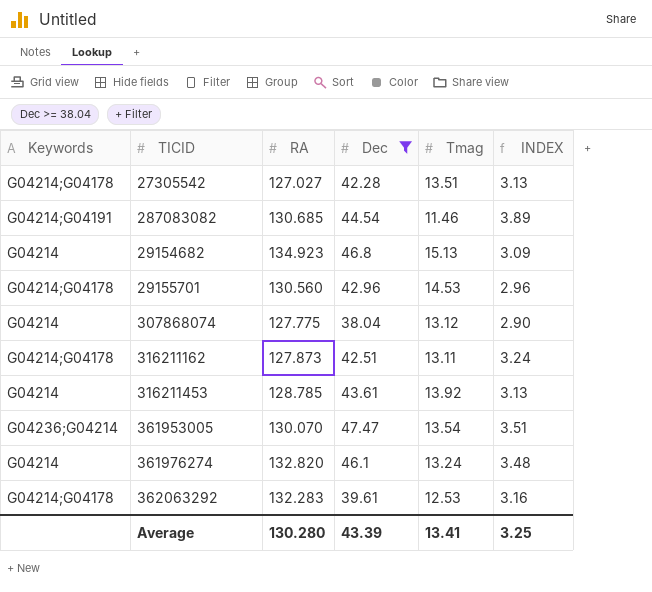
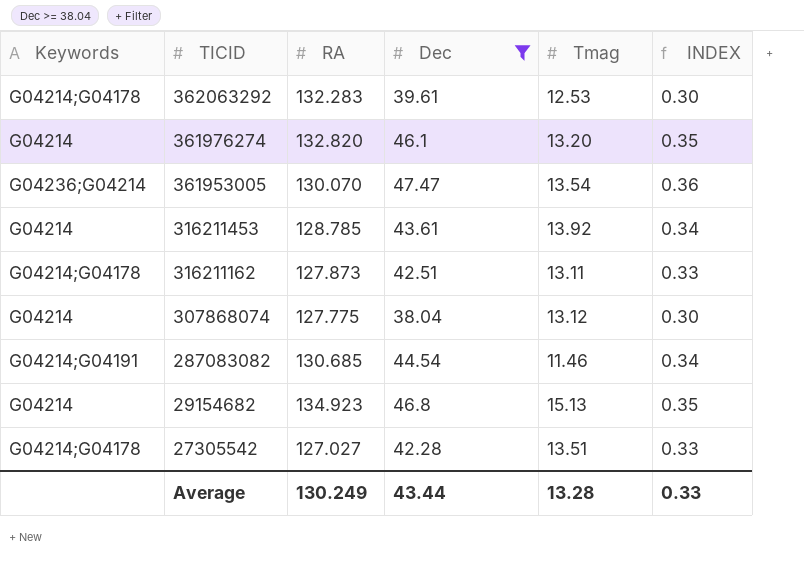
row order: none -> TICID descending
column INDEX | formula: [Dec] / [Tmag] -> [Dec] / [RA]
row 29155701: G04214;G04178 | 130.560 | 42.96 | 14.53 | 2.96 -> none
361976274 | Tmag: 13.24 -> 13.20
Average | RA: 130.280 -> 130.249
Average | Dec: 43.39 -> 43.44
Average | Tmag: 13.41 -> 13.28
Average | INDEX: 3.25 -> 0.33

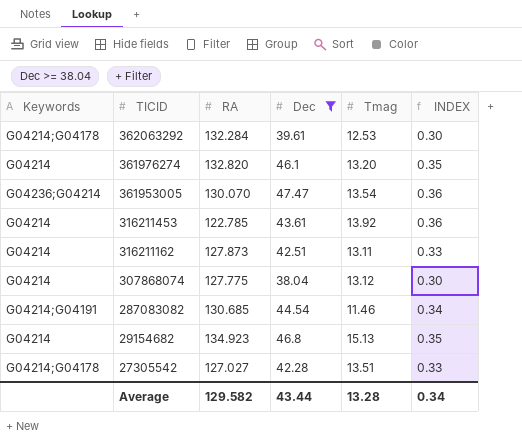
362063292 | RA: 132.283 -> 132.284
316211453 | RA: 128.785 -> 122.785
316211453 | INDEX: 0.34 -> 0.36
316211162 | Keywords: G04214;G04178 -> G04214
Average | RA: 130.249 -> 129.582
Average | INDEX: 0.33 -> 0.34

